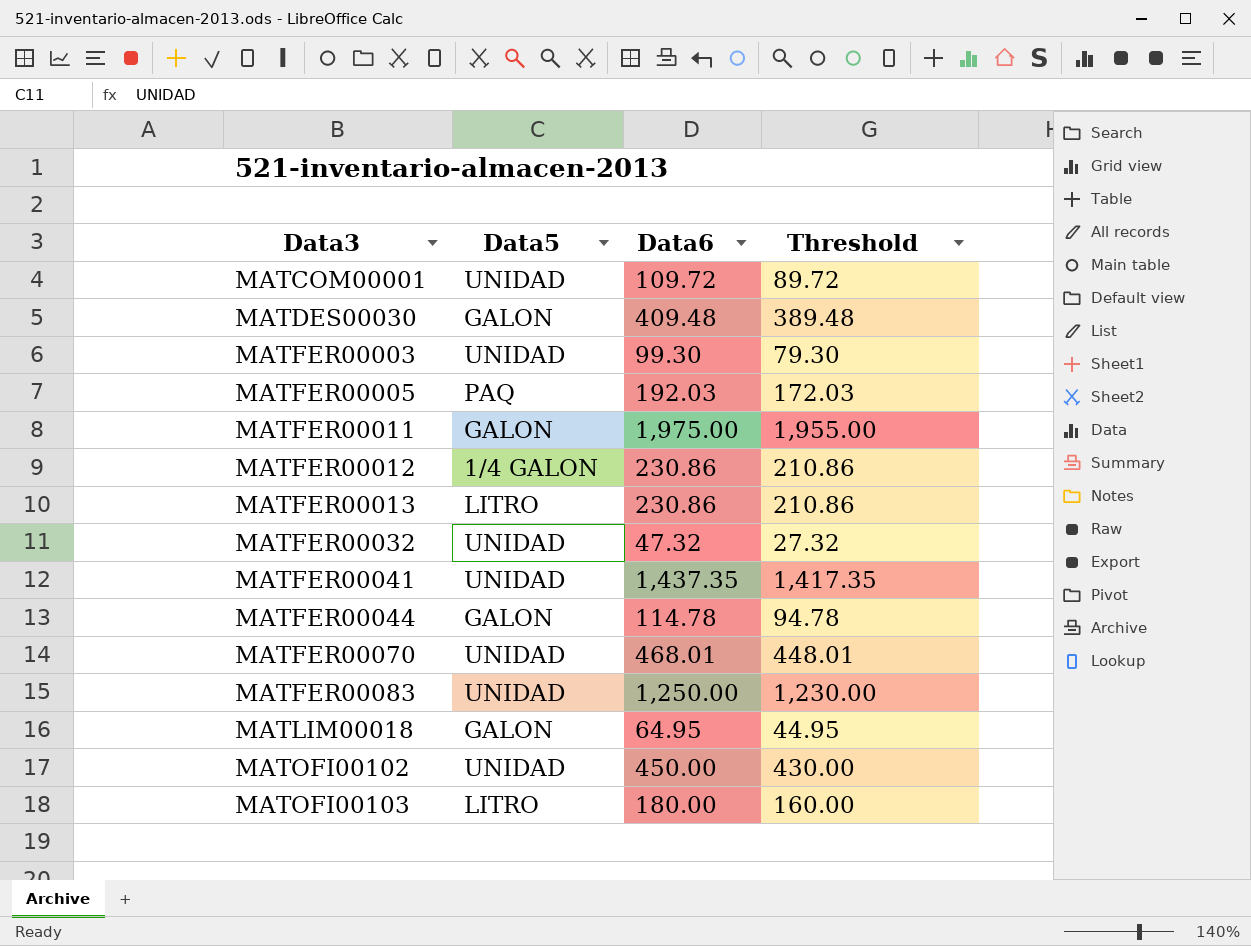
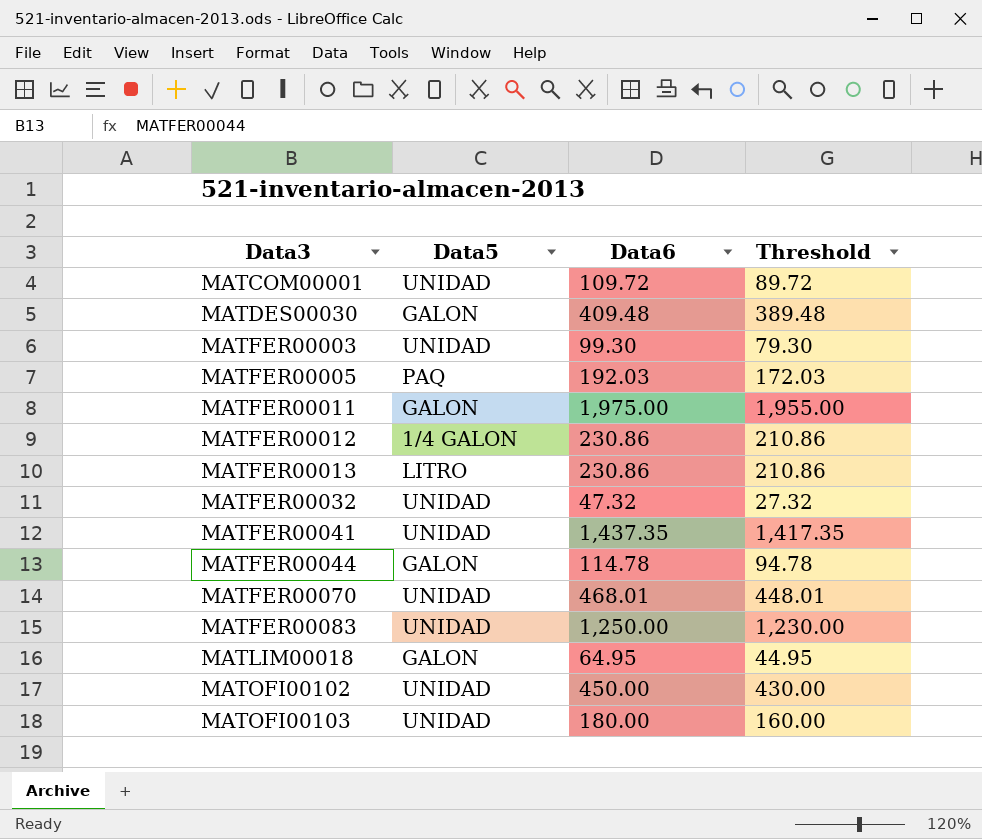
MATOFI00103 | Data5: LITRO -> UNIDAD

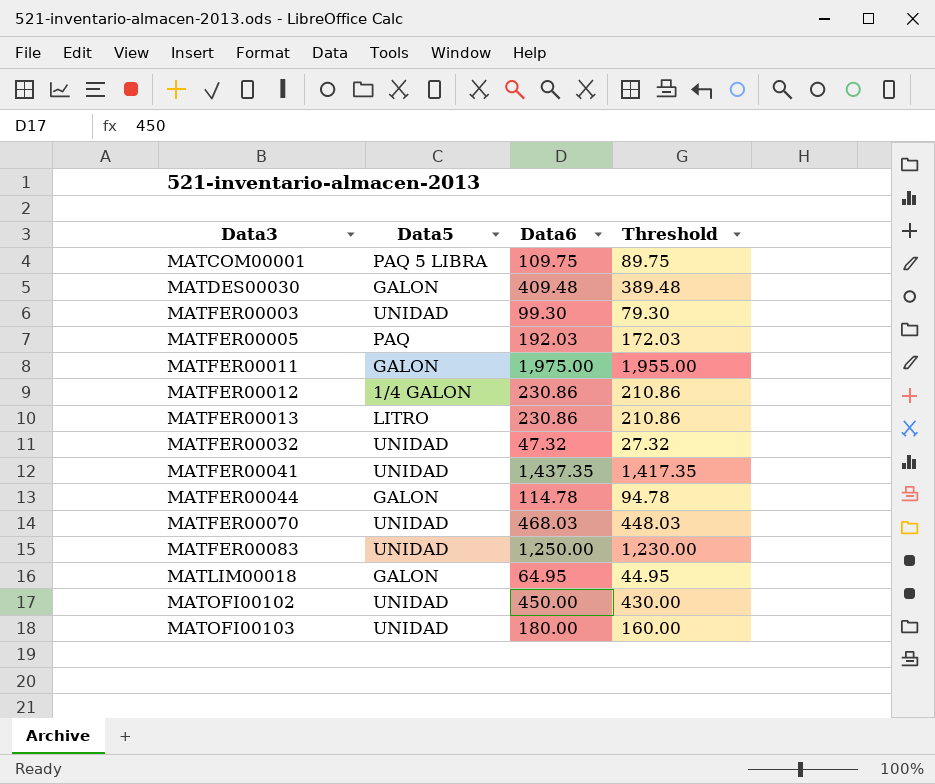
MATCOM00001 | Data5: UNIDAD -> PAQ 5 LIBRA
MATCOM00001 | Data6: 109.72 -> 109.75
MATCOM00001 | Threshold: 89.72 -> 89.75
MATFER00070 | Data6: 468.01 -> 468.03
MATFER00070 | Threshold: 448.01 -> 448.03

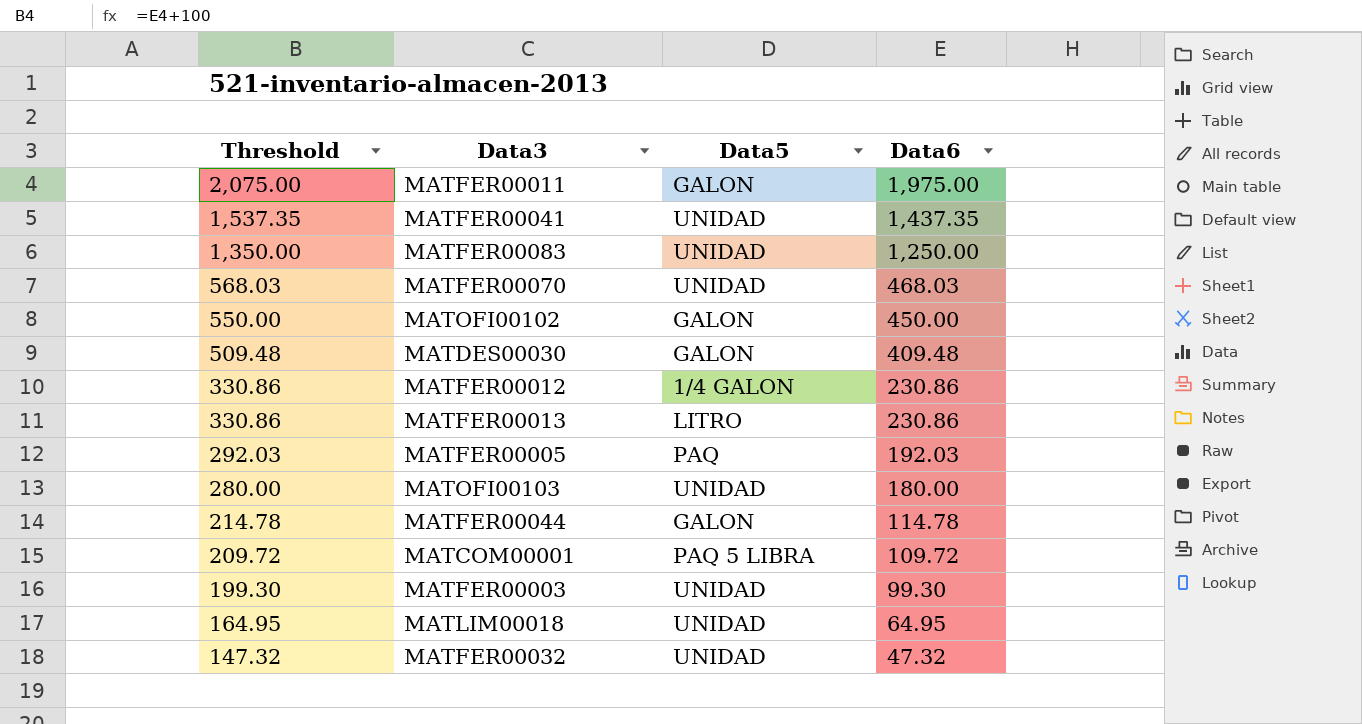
row order: Data3 ascending -> Threshold descending
column Threshold | formula: [Data6] - 20 -> [Data6] + 100
column Threshold | position: 4 -> 1
MATOFI00102 | Data5: UNIDAD -> GALON
MATCOM00001 | Data6: 109.75 -> 109.72
MATLIM00018 | Data5: GALON -> UNIDAD

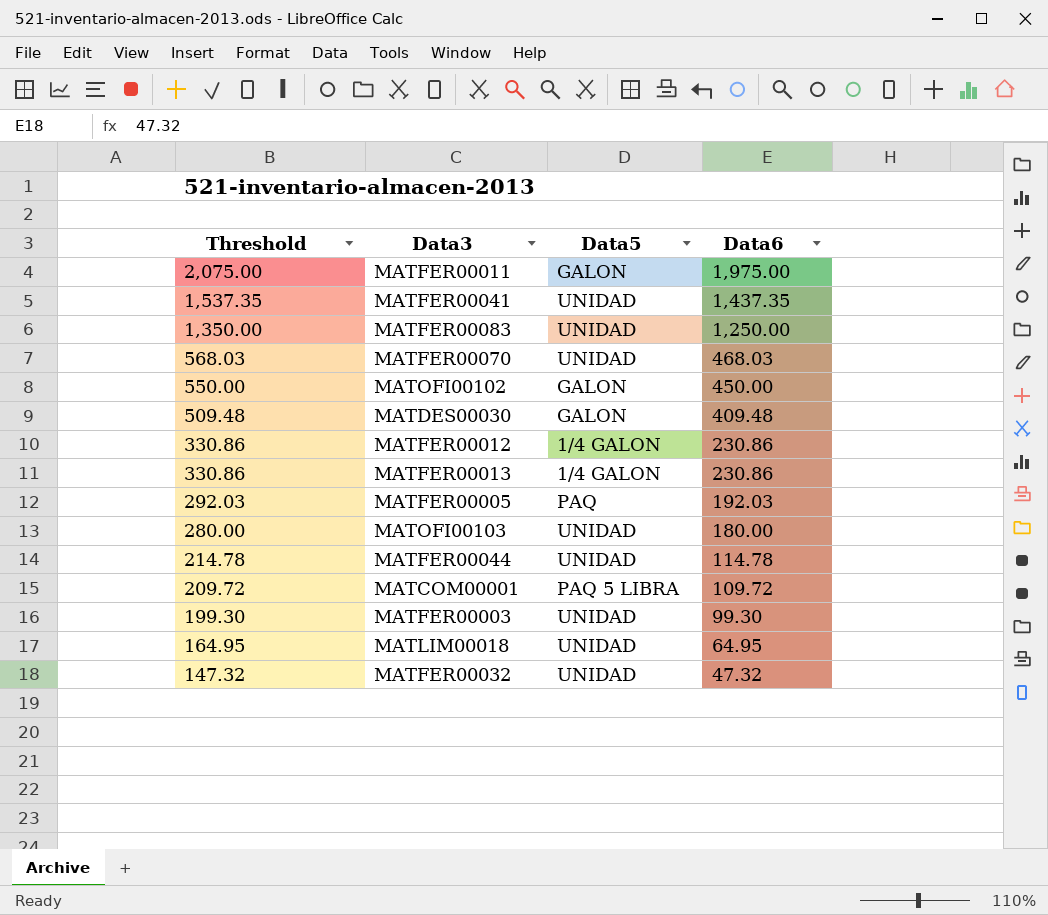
MATFER00013 | Data5: LITRO -> 1/4 GALON
MATFER00044 | Data5: GALON -> UNIDAD

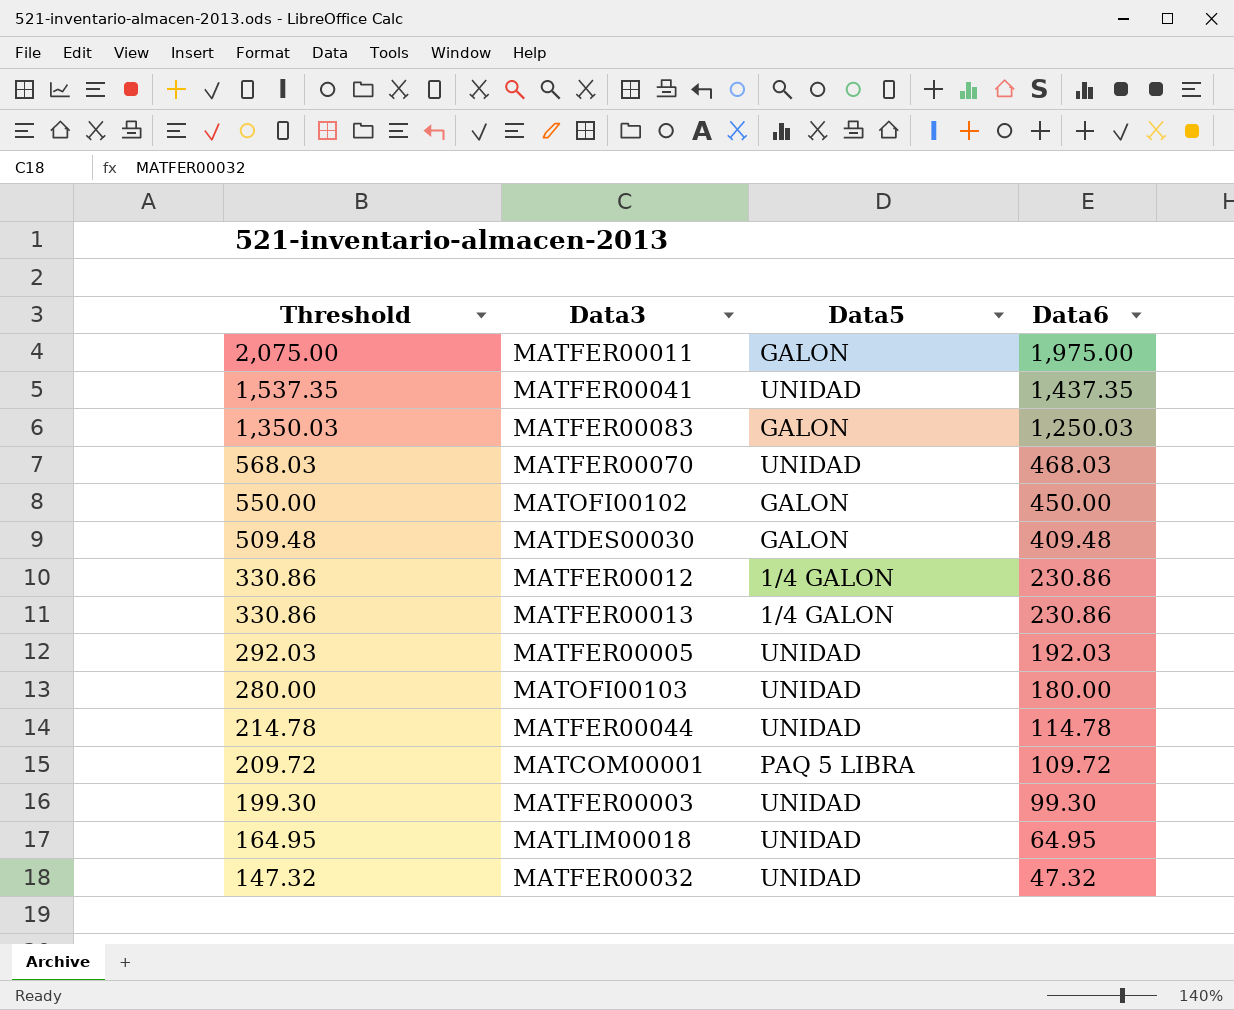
MATFER00083 | Threshold: 1,350.00 -> 1,350.03
MATFER00083 | Data5: UNIDAD -> GALON
MATFER00083 | Data6: 1,250.00 -> 1,250.03
MATFER00005 | Data5: PAQ -> UNIDAD

